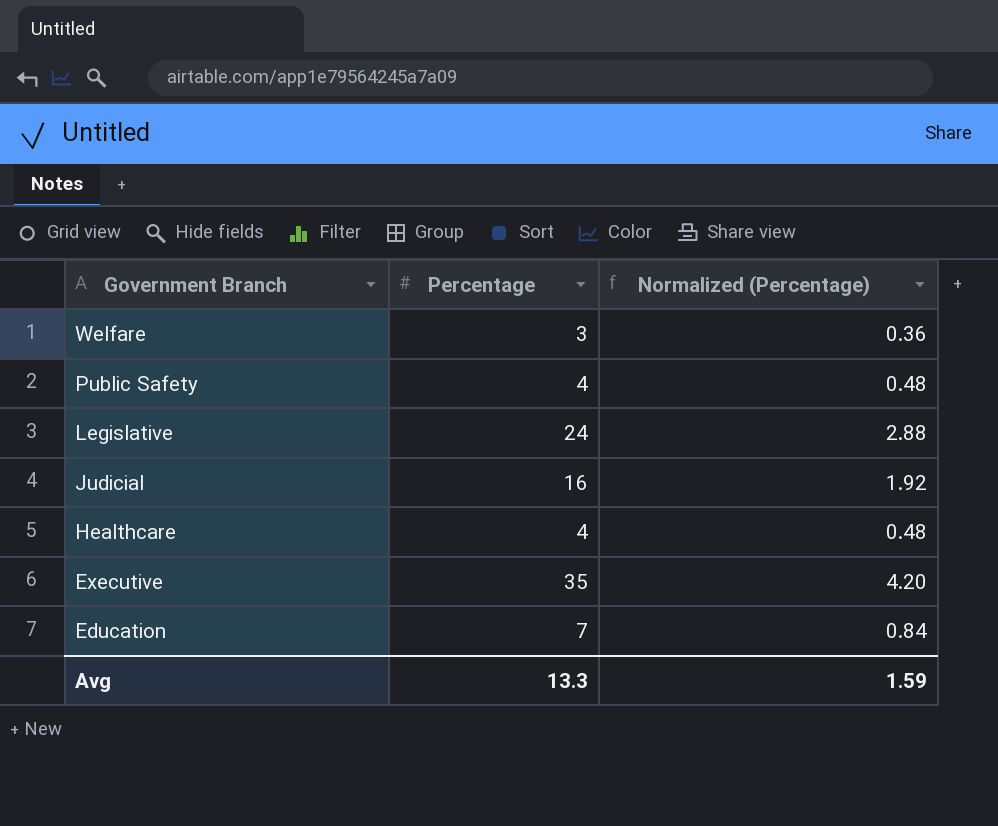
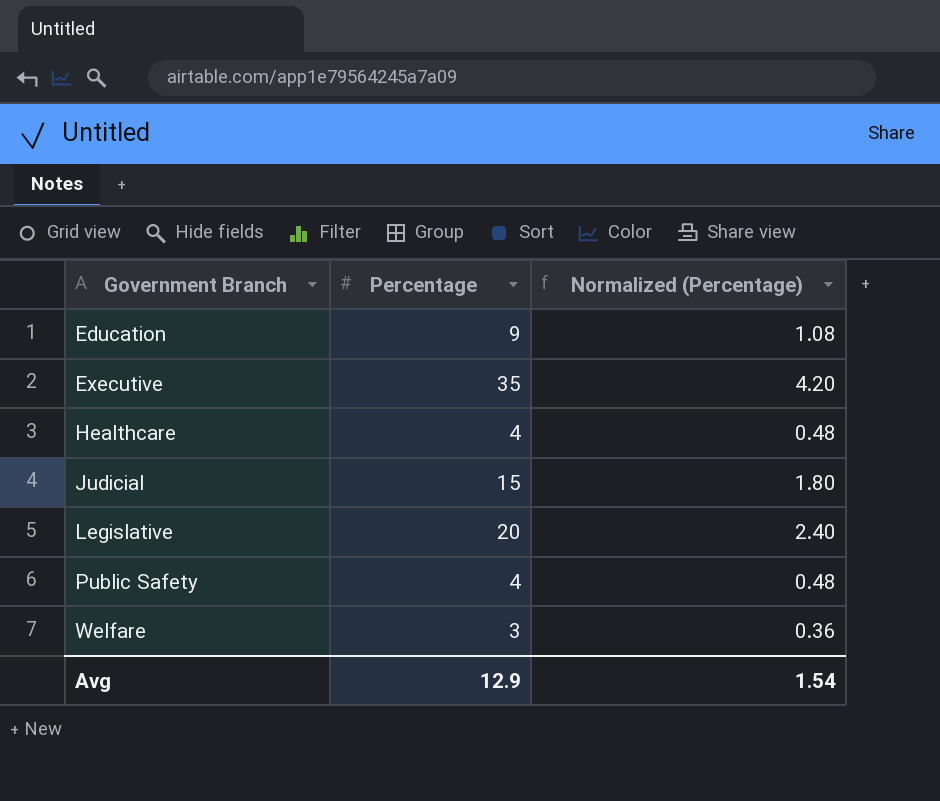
row order: Government Branch descending -> Government Branch ascending
Education | Percentage: 7 -> 9
Education | Normalized (Percentage): 0.84 -> 1.08
Judicial | Percentage: 16 -> 15
Judicial | Normalized (Percentage): 1.92 -> 1.80
Legislative | Percentage: 24 -> 20
Legislative | Normalized (Percentage): 2.88 -> 2.40
Avg | Percentage: 13.3 -> 12.9
Avg | Normalized (Percentage): 1.59 -> 1.54

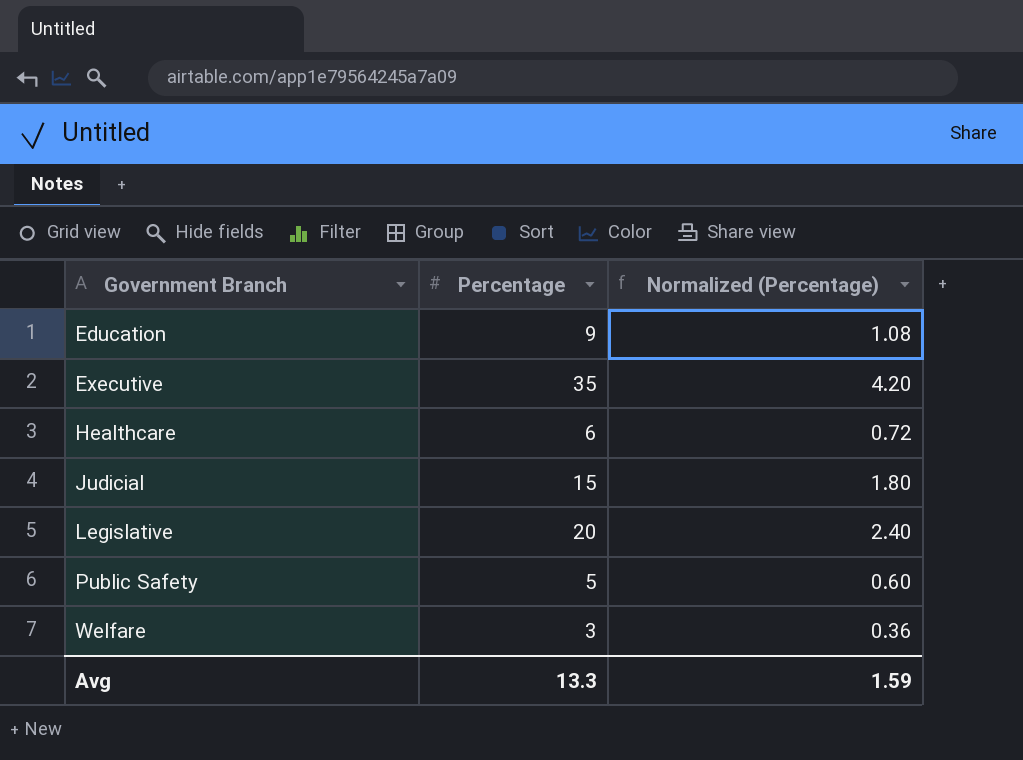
Healthcare | Percentage: 4 -> 6
Healthcare | Normalized (Percentage): 0.48 -> 0.72
Public Safety | Percentage: 4 -> 5
Public Safety | Normalized (Percentage): 0.48 -> 0.60
Avg | Percentage: 12.9 -> 13.3
Avg | Normalized (Percentage): 1.54 -> 1.59

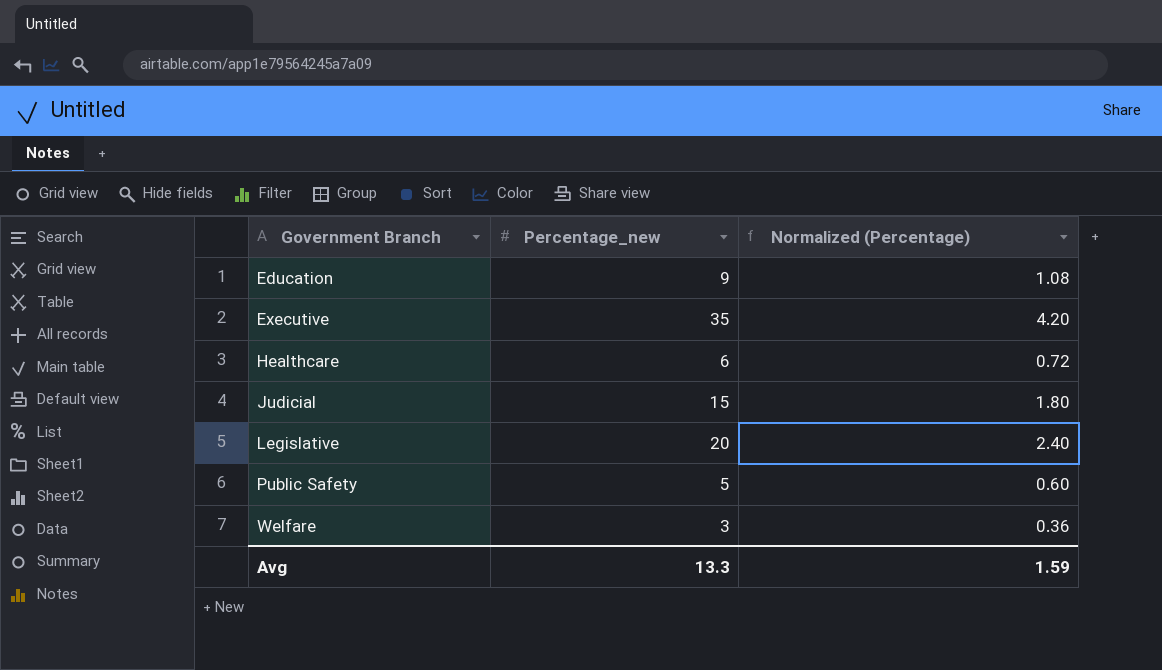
column name: Percentage -> Percentage_new

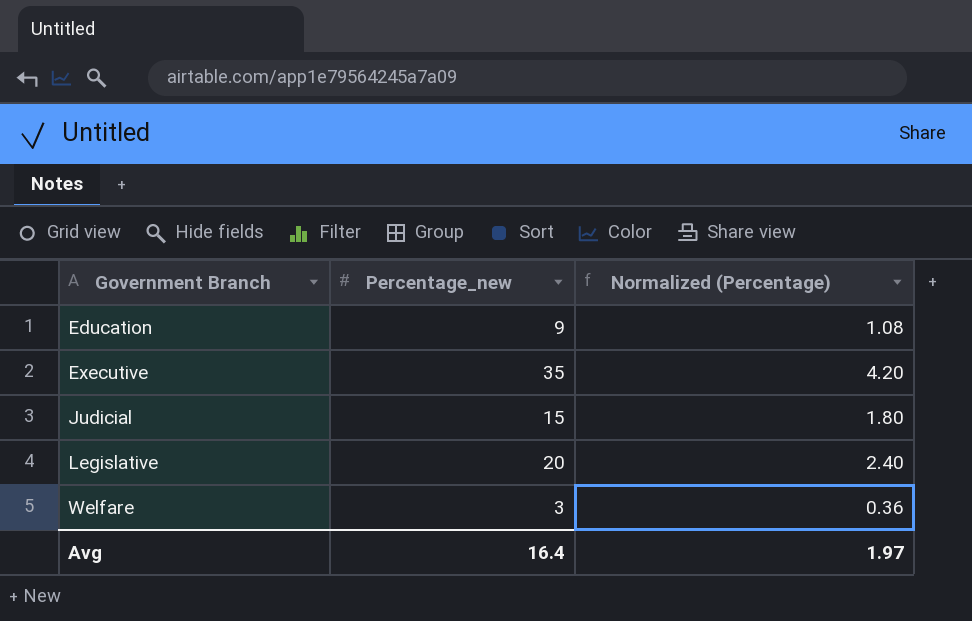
row Healthcare: 6 | 0.72 -> none
row Public Safety: 5 | 0.60 -> none
Avg | Percentage_new: 13.3 -> 16.4
Avg | Normalized (Percentage): 1.59 -> 1.97

